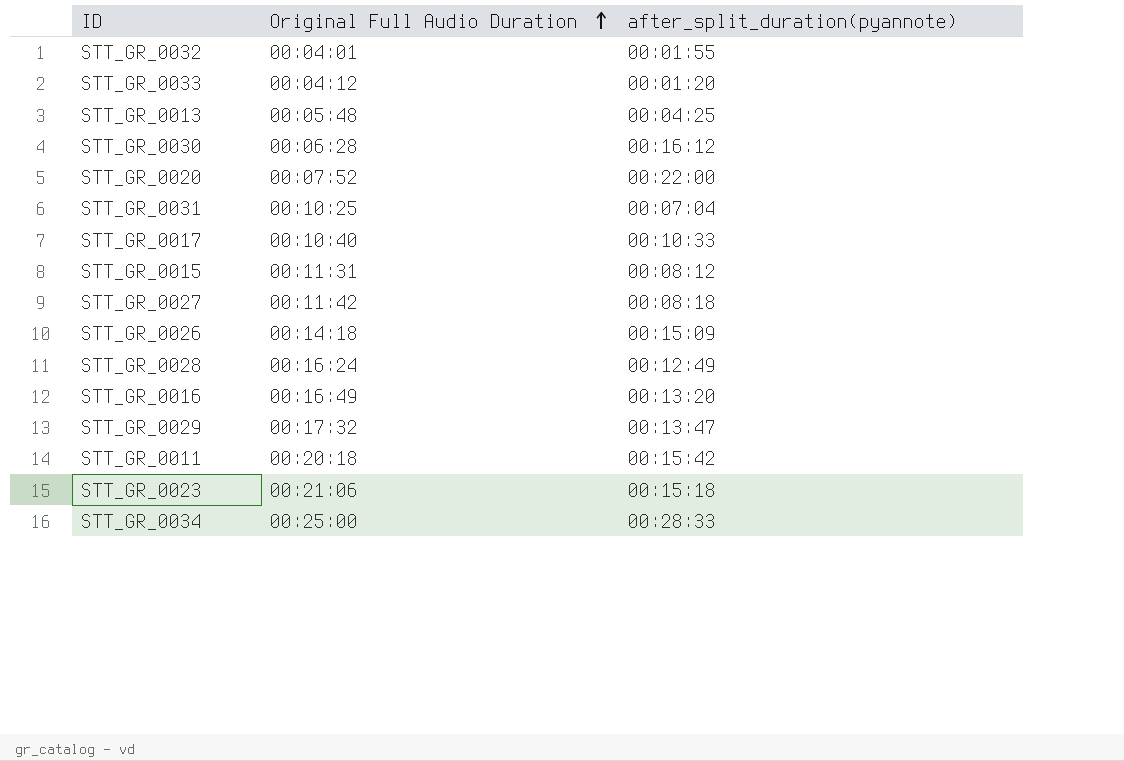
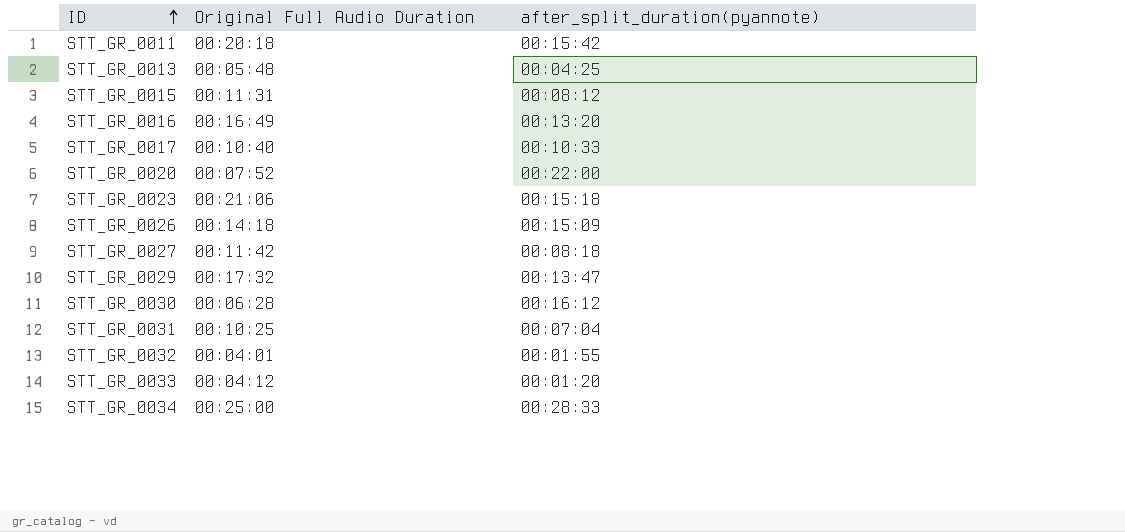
row order: Original Full Audio Duration ascending -> ID ascending
row STT_GR_0028: 00:16:24 | 00:12:49 -> none

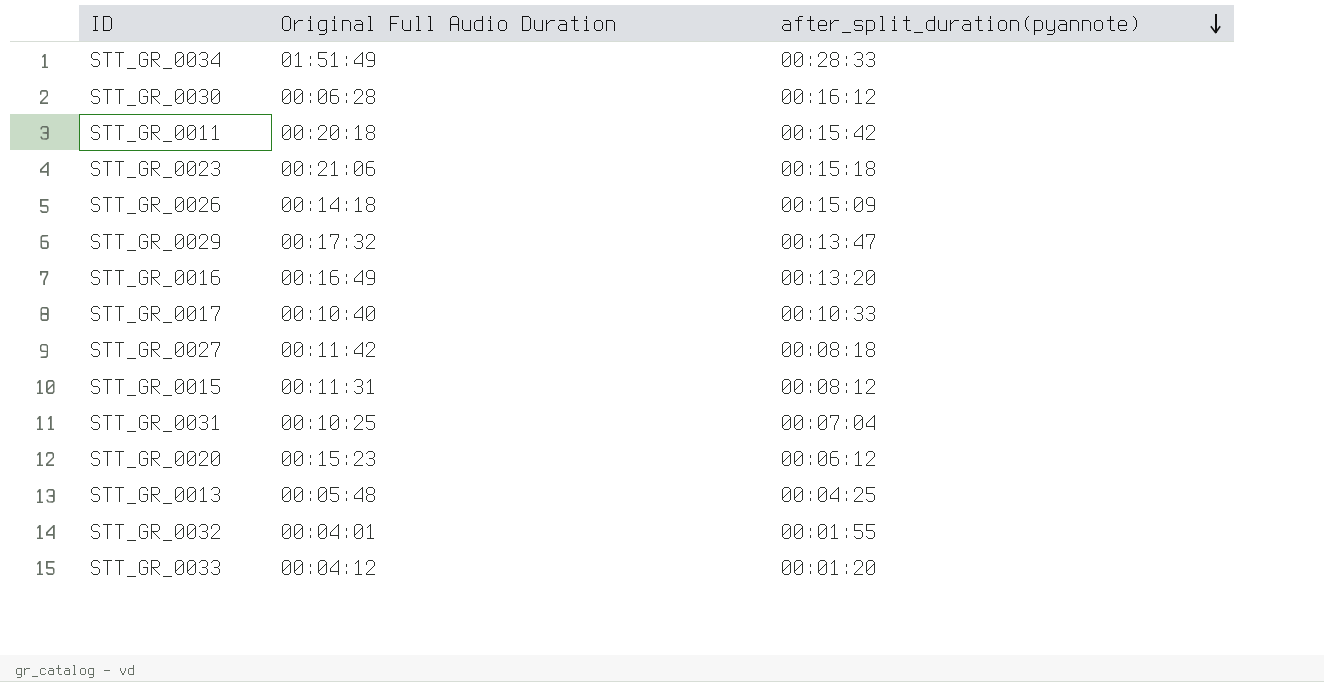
row order: ID ascending -> after_split_duration(pyannote) descending
STT_GR_0034 | Original Full Audio Duration: 00:25:00 -> 01:51:49
STT_GR_0020 | Original Full Audio Duration: 00:07:52 -> 00:15:23
STT_GR_0020 | after_split_duration(pyannote): 00:22:00 -> 00:06:12

